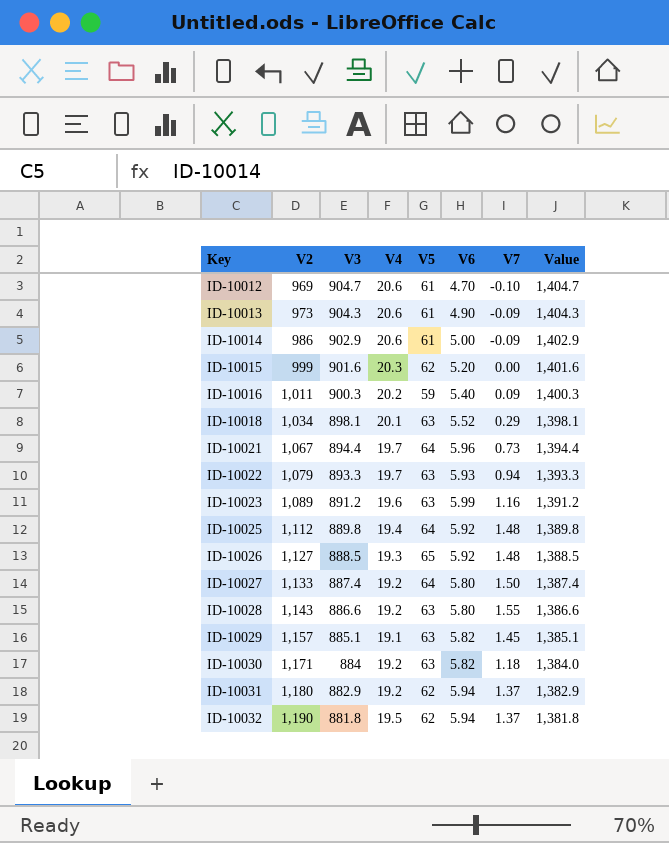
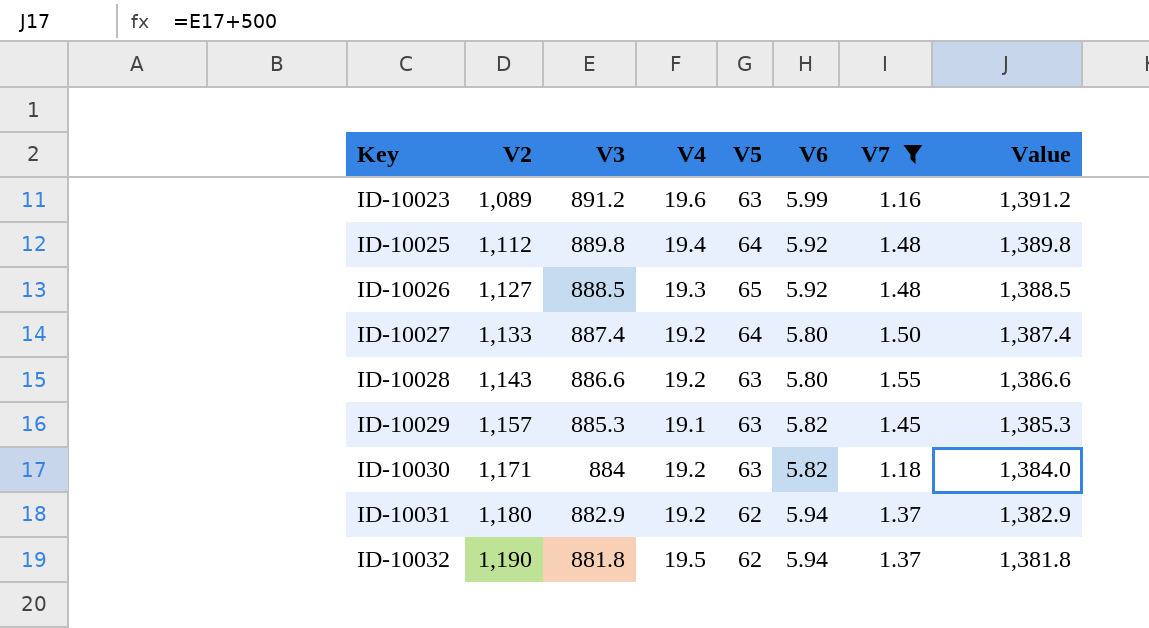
filter: none -> V7 >= 1.16
ID-10029 | V3: 885.1 -> 885.3
ID-10029 | Value: 1,385.1 -> 1,385.3

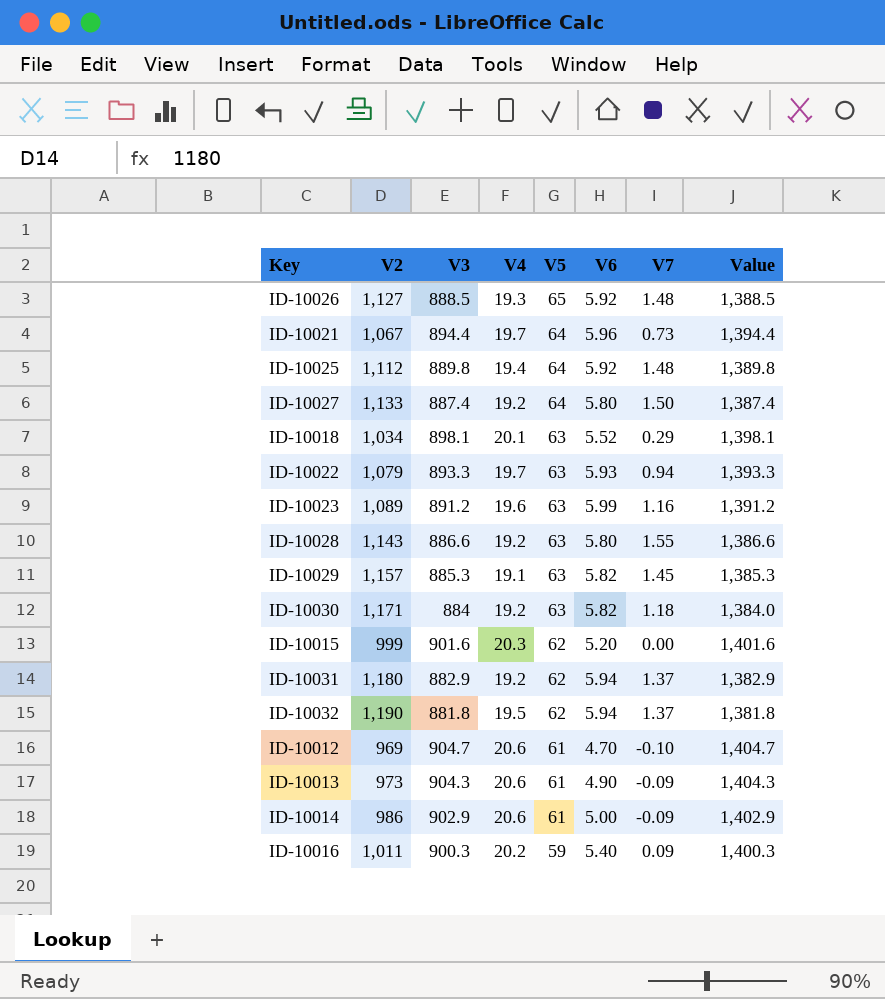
filter: V7 >= 1.16 -> none
row order: Key ascending -> V5 descending

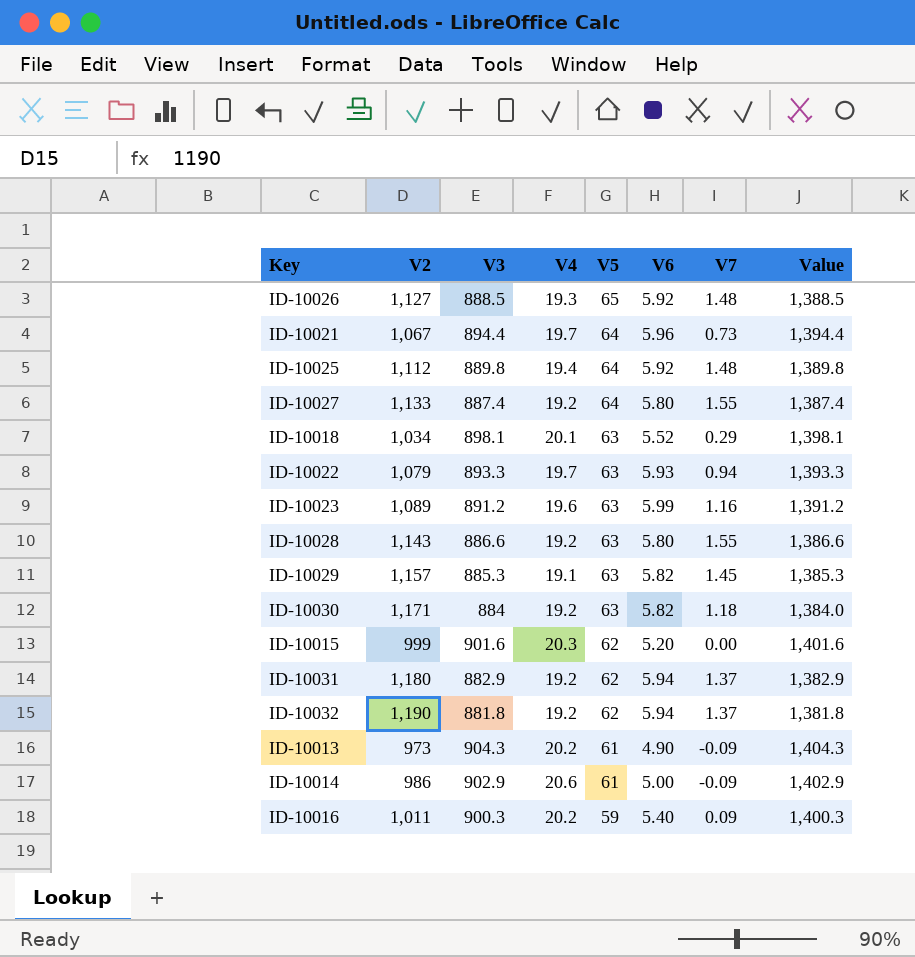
row ID-10012: 969 | 904.7 | 20.6 | 61 | 4.70 | -0.10 | 1,404.7 -> none
ID-10027 | V7: 1.50 -> 1.55
ID-10032 | V4: 19.5 -> 19.2
ID-10013 | V4: 20.6 -> 20.2

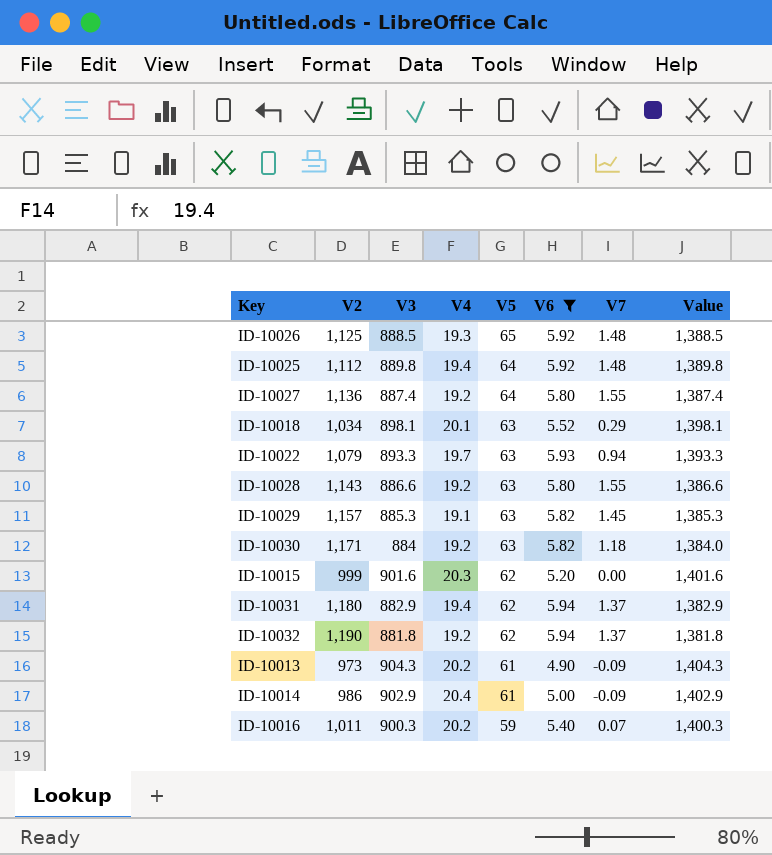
filter: none -> V6 <= 5.94
ID-10026 | V2: 1,127 -> 1,125
ID-10027 | V2: 1,133 -> 1,136
ID-10031 | V4: 19.2 -> 19.4
ID-10014 | V4: 20.6 -> 20.4
ID-10016 | V7: 0.09 -> 0.07

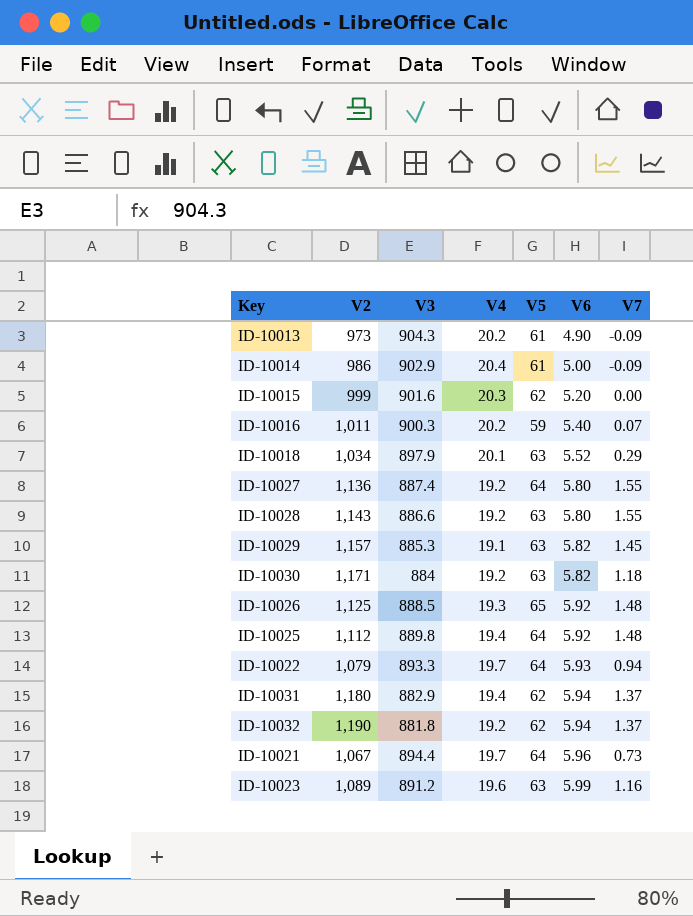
filter: V6 <= 5.94 -> none
row order: V5 descending -> V6 ascending
column Value | formula: [V3] + 500 -> none
ID-10018 | V3: 898.1 -> 897.9
ID-10022 | V5: 63 -> 64

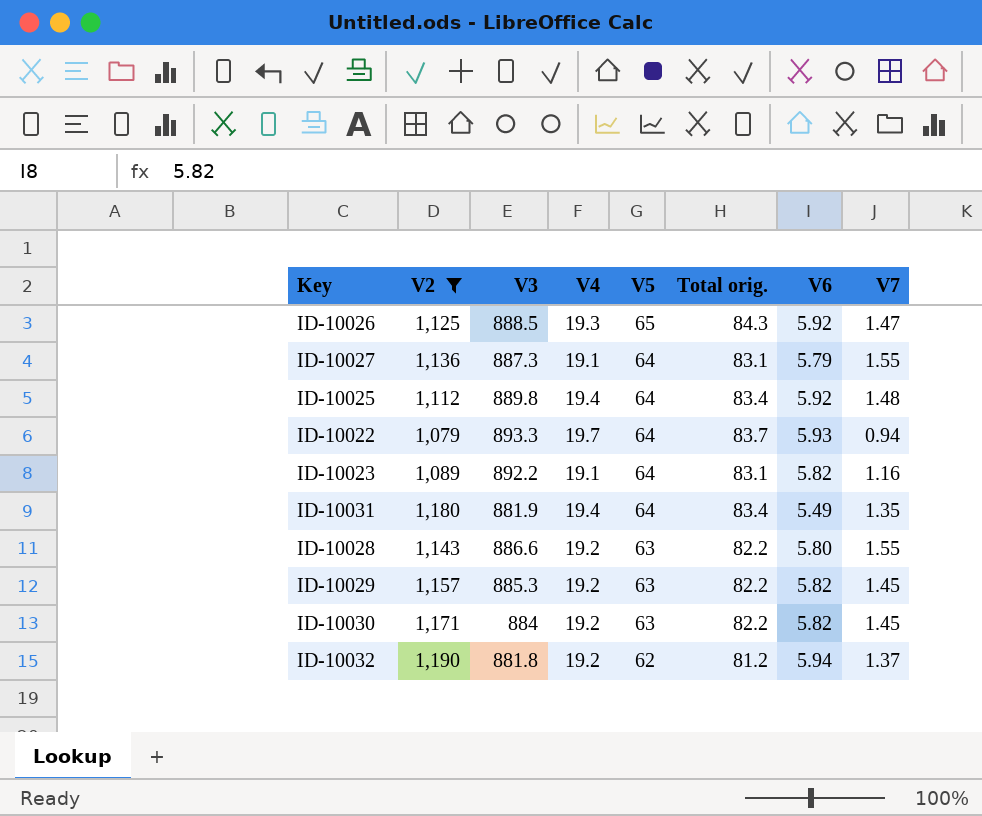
filter: none -> V2 >= 1,079
row order: V6 ascending -> V5 descending
column Total orig. | formula: none -> [V4] + [V5]
ID-10026 | V7: 1.48 -> 1.47
ID-10027 | V3: 887.4 -> 887.3
ID-10027 | V4: 19.2 -> 19.1
ID-10027 | V6: 5.80 -> 5.79
ID-10023 | V3: 891.2 -> 892.2
ID-10023 | V4: 19.6 -> 19.1
ID-10023 | V5: 63 -> 64
ID-10023 | V6: 5.99 -> 5.82
ID-10031 | V3: 882.9 -> 881.9
ID-10031 | V5: 62 -> 64
ID-10031 | V6: 5.94 -> 5.49
ID-10031 | V7: 1.37 -> 1.35
ID-10029 | V4: 19.1 -> 19.2
ID-10030 | V7: 1.18 -> 1.45

